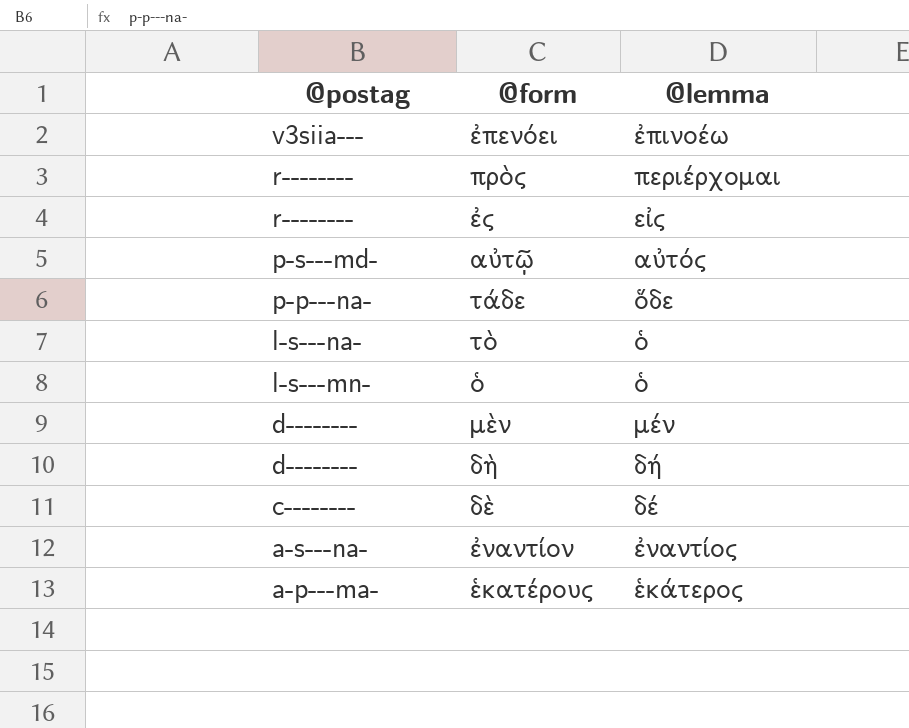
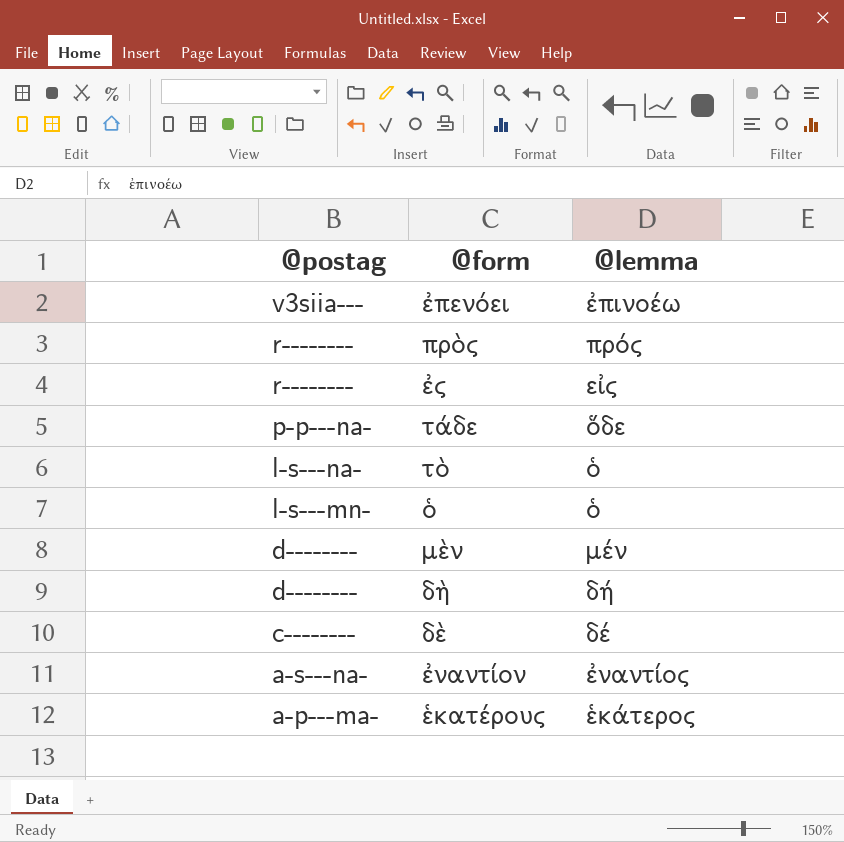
row αὐτῷ: p-s---md- | αὐτός -> none
πρὸς | @lemma: περιέρχομαι -> πρός

